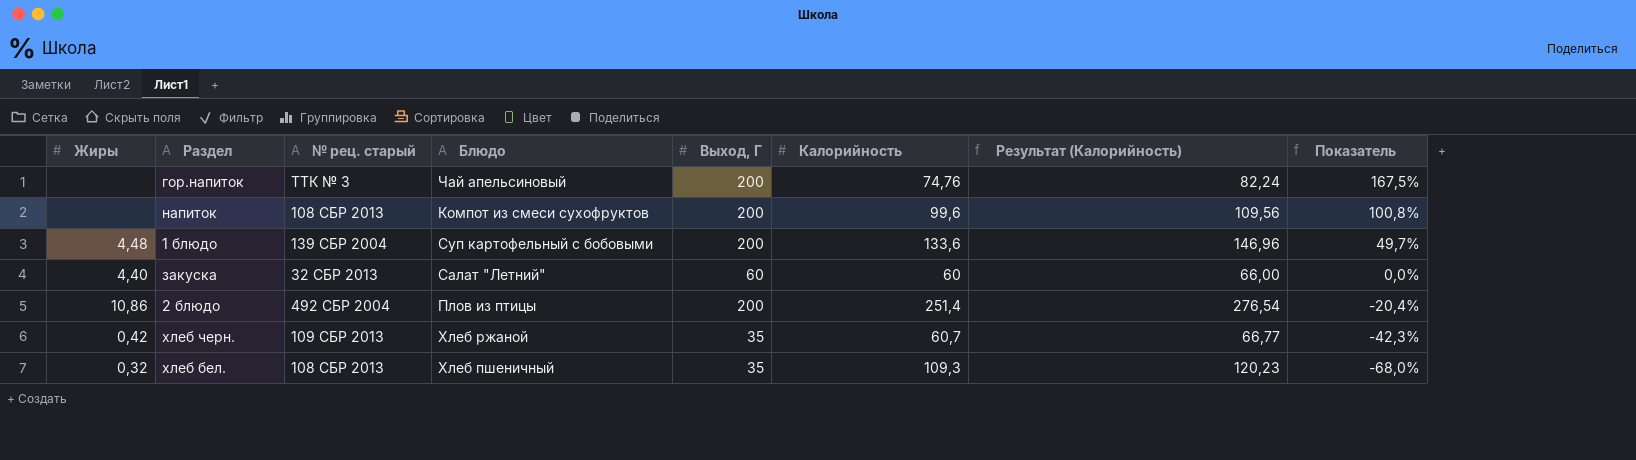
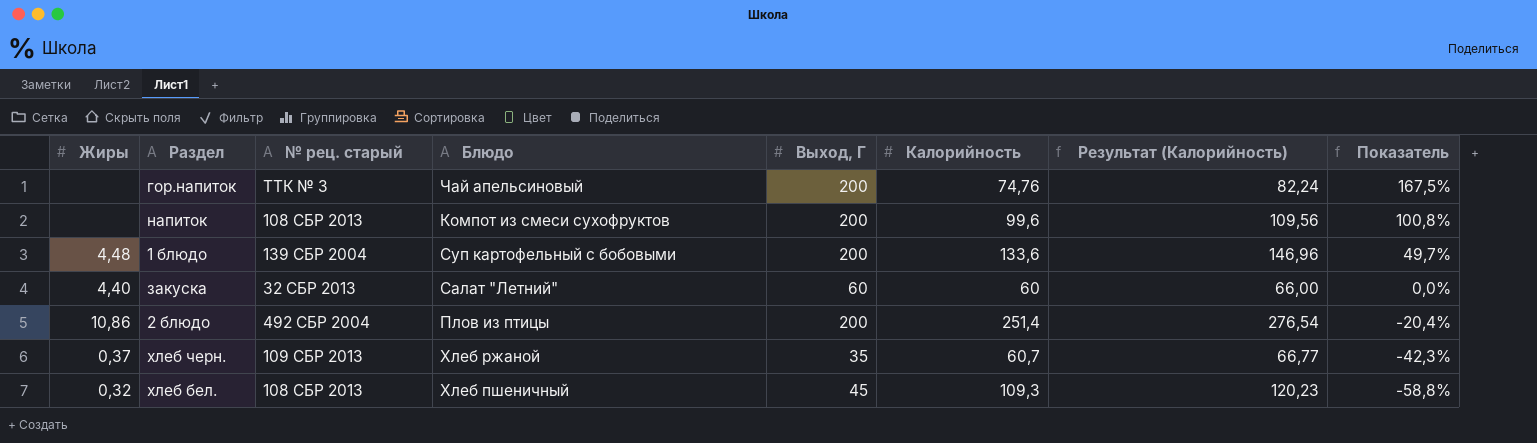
хлеб черн. | Жиры: 0,42 -> 0,37
хлеб бел. | Выход, Г: 35 -> 45
хлеб бел. | Показатель: -68,0% -> -58,8%

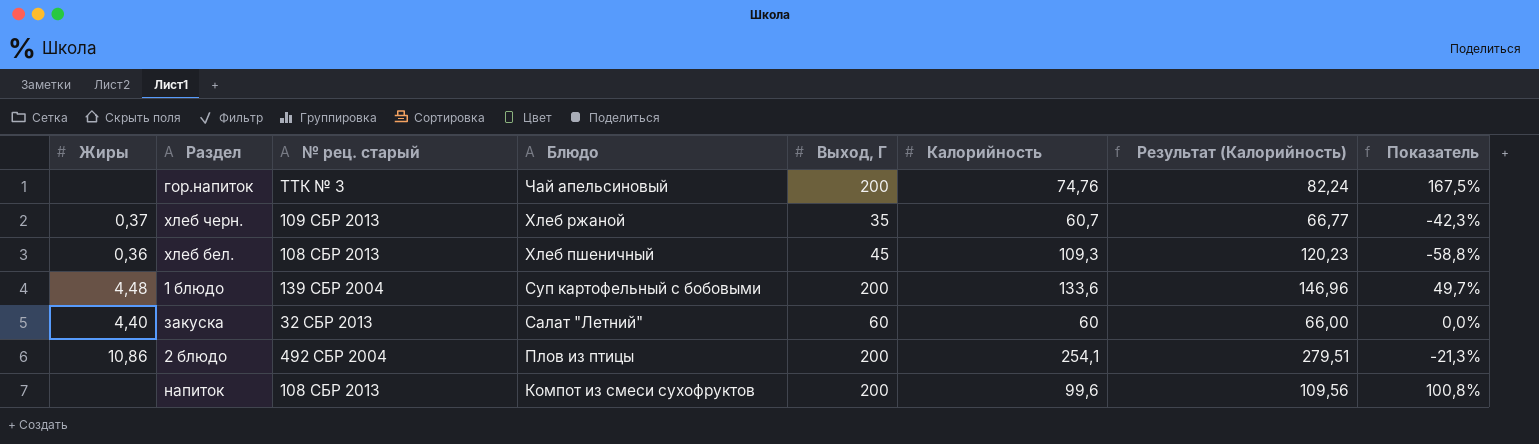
row order: Показатель descending -> Блюдо descending
хлеб бел. | Жиры: 0,32 -> 0,36
2 блюдо | Калорийность: 251,4 -> 254,1
2 блюдо | Результат (Калорийность): 276,54 -> 279,51
2 блюдо | Показатель: -20,4% -> -21,3%

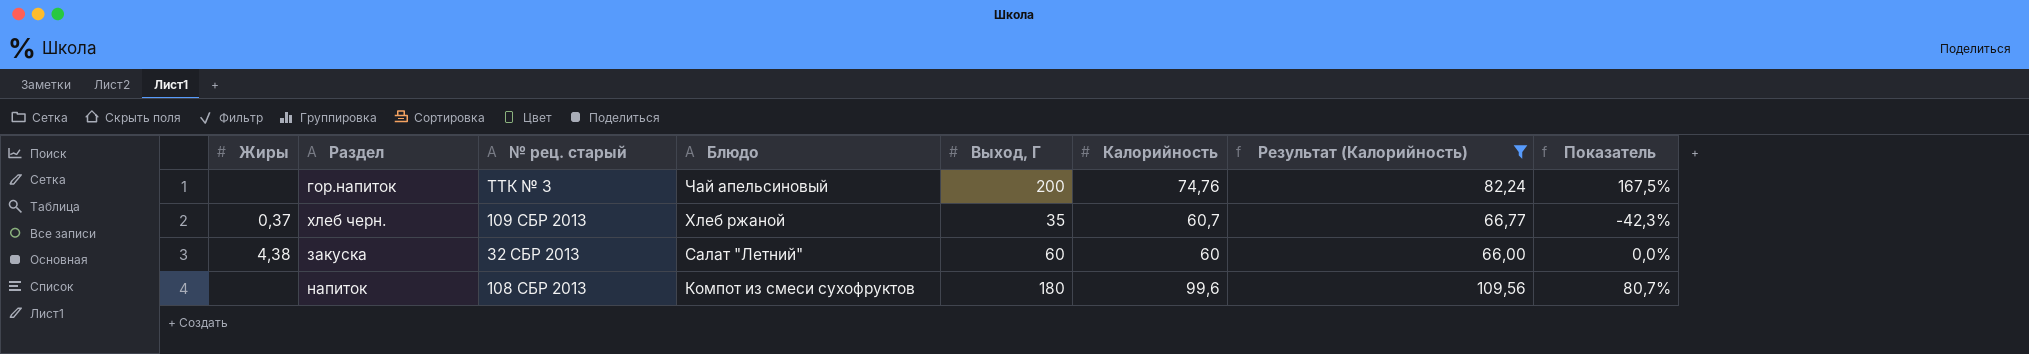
filter: none -> Результат (Калорийность) <= 109,56
закуска | Жиры: 4,40 -> 4,38
напиток | Выход, Г: 200 -> 180
напиток | Показатель: 100,8% -> 80,7%

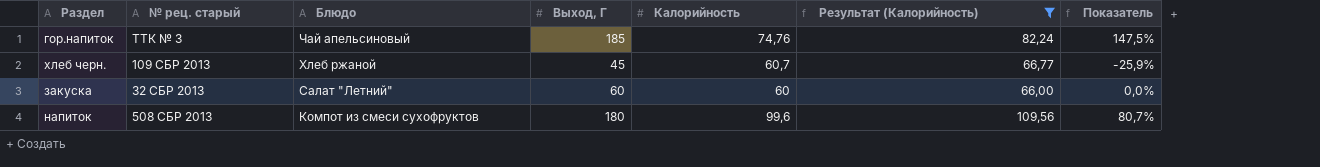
column Жиры | position: 1 -> none
гор.напиток | Выход, Г: 200 -> 185
гор.напиток | Показатель: 167,5% -> 147,5%
хлеб черн. | Выход, Г: 35 -> 45
хлеб черн. | Показатель: -42,3% -> -25,9%
напиток | № рец. старый: 108 СБР 2013 -> 508 СБР 2013

